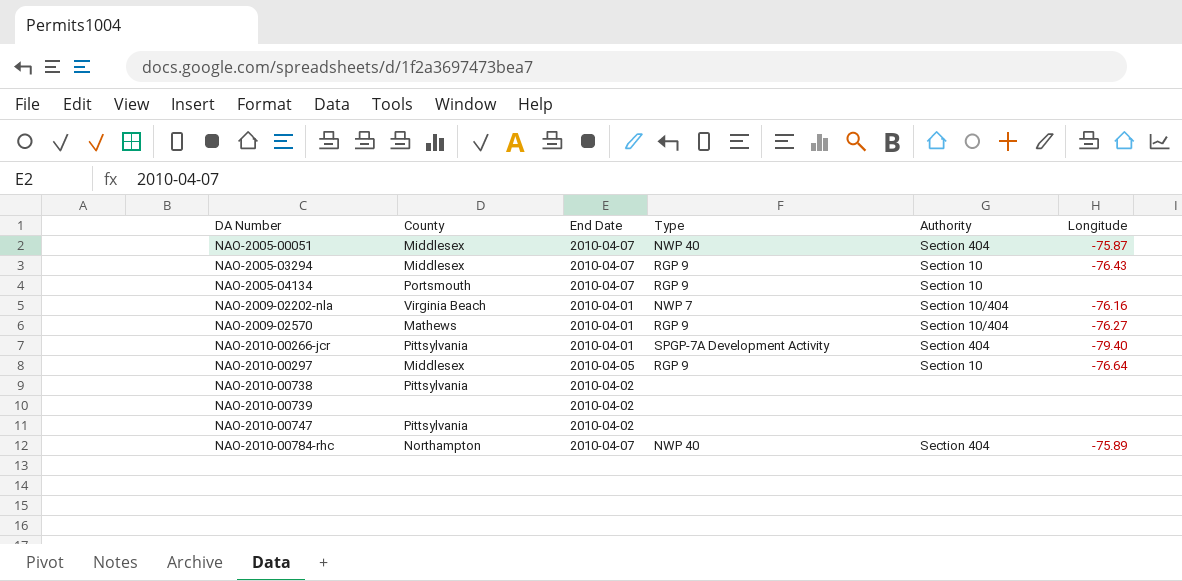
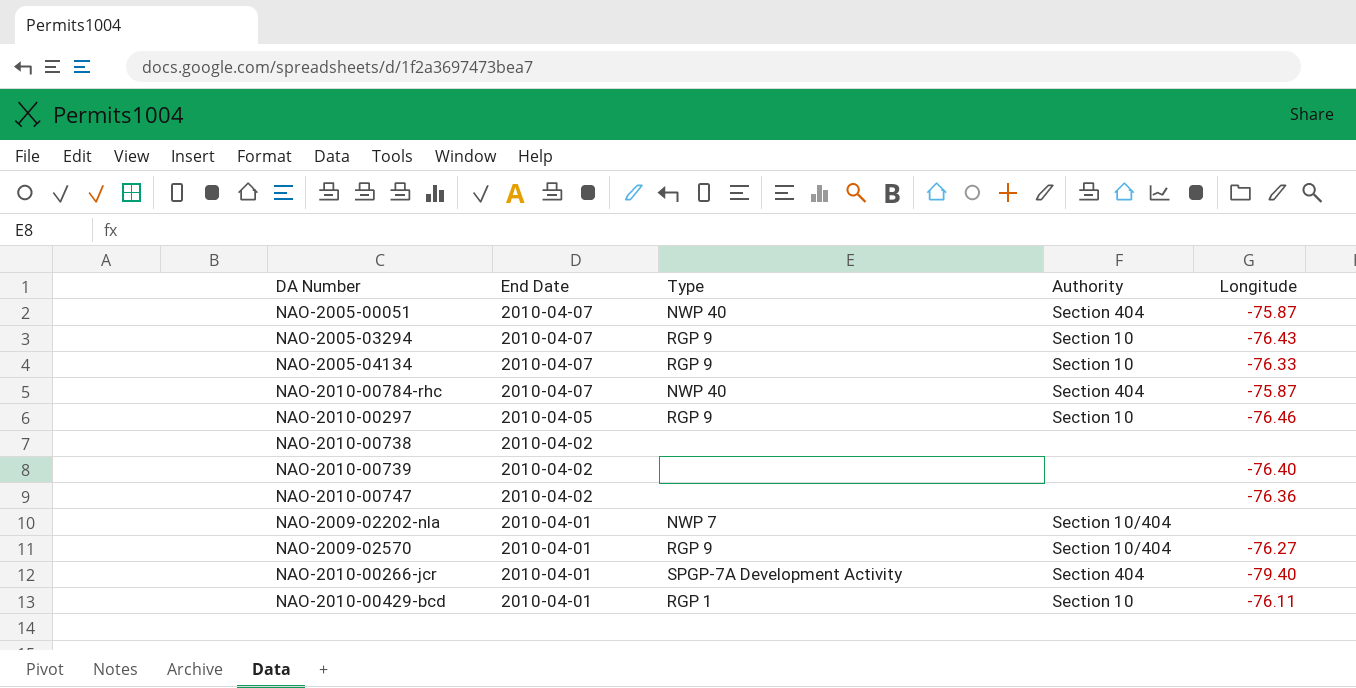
row order: DA Number ascending -> End Date descending
column County | position: 2 -> none
NAO-2005-04134 | Longitude: none -> -76.33
NAO-2010-00784-rhc | Longitude: -75.89 -> -75.87
NAO-2010-00297 | Longitude: -76.64 -> -76.46
NAO-2010-00739 | Longitude: none -> -76.40
NAO-2010-00747 | Longitude: none -> -76.36
NAO-2009-02202-nla | Longitude: -76.16 -> none
row NAO-2010-00429-bcd: none -> 2010-04-01 | RGP 1 | Section 10 | -76.11

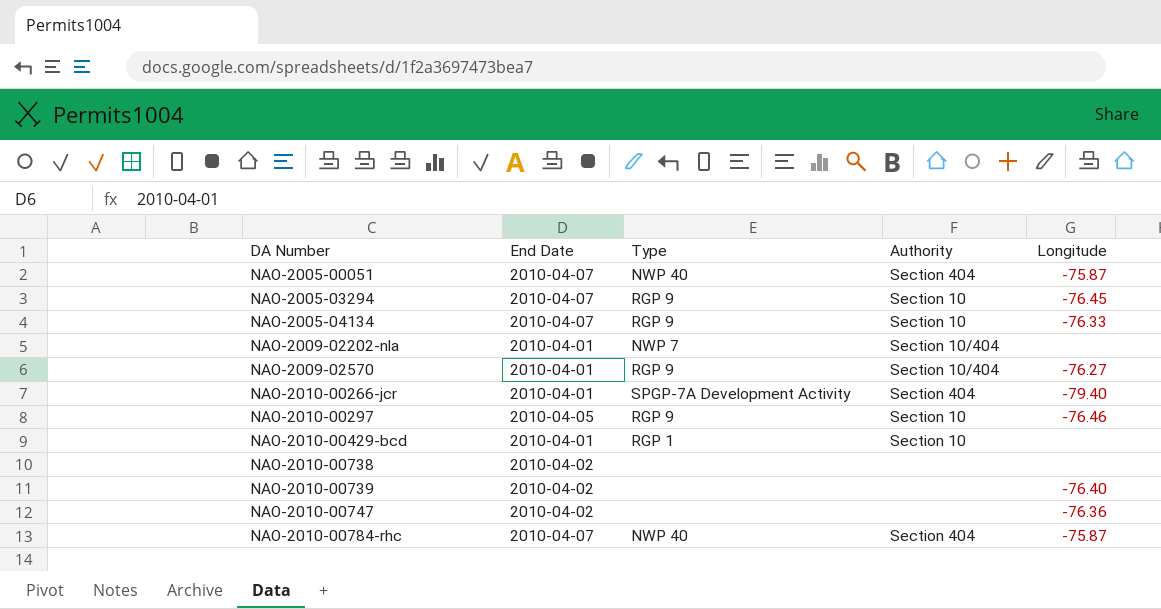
row order: End Date descending -> DA Number ascending
NAO-2005-03294 | Longitude: -76.43 -> -76.45
NAO-2010-00429-bcd | Longitude: -76.11 -> none

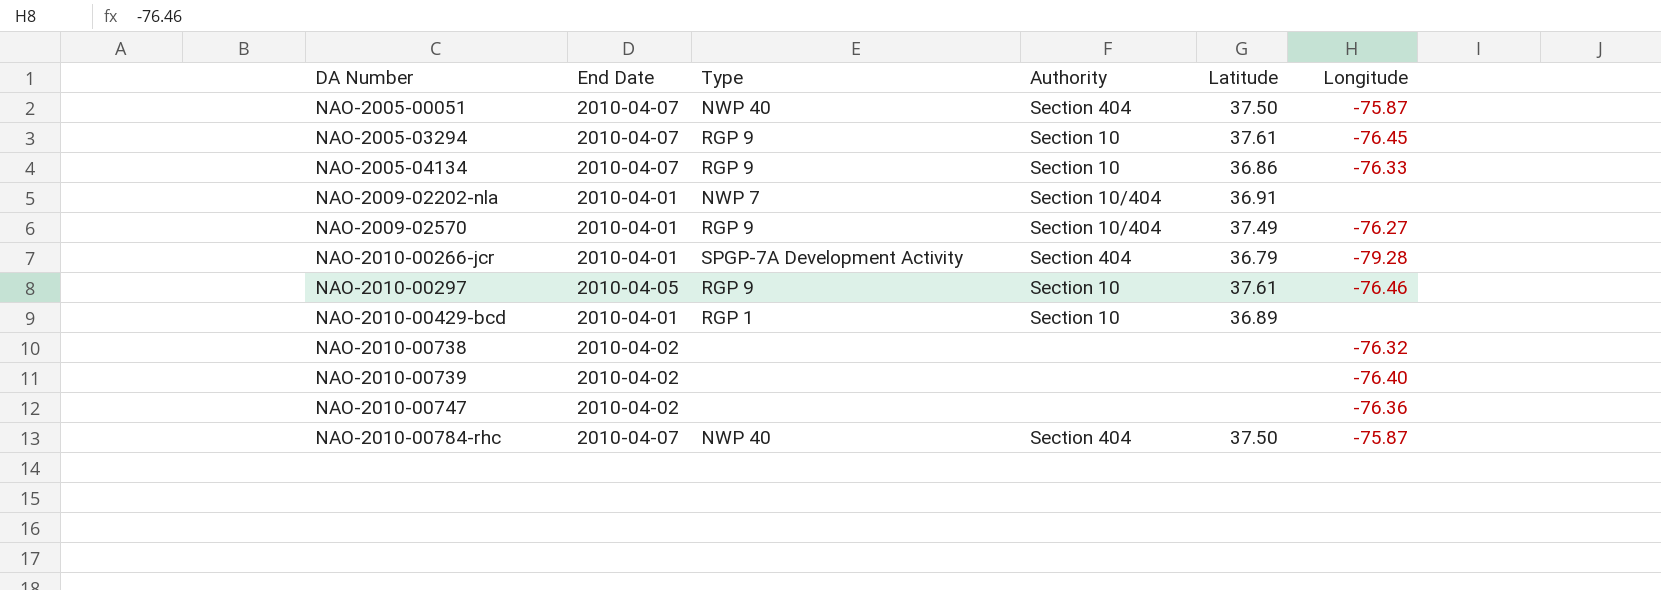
column Latitude | position: none -> 5
NAO-2010-00266-jcr | Longitude: -79.40 -> -79.28
NAO-2010-00738 | Longitude: none -> -76.32

